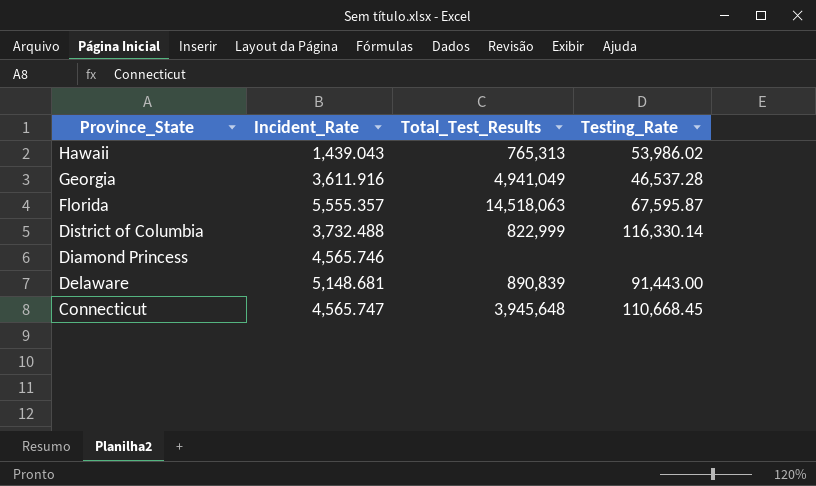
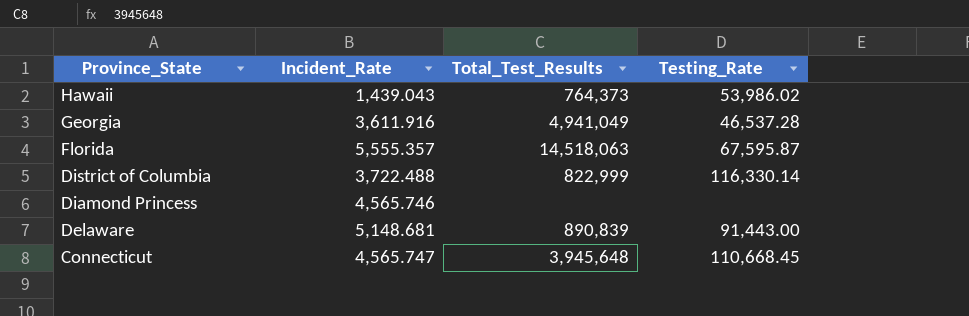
Hawaii | Total_Test_Results: 765,313 -> 764,373
District of Columbia | Incident_Rate: 3,732.488 -> 3,722.488

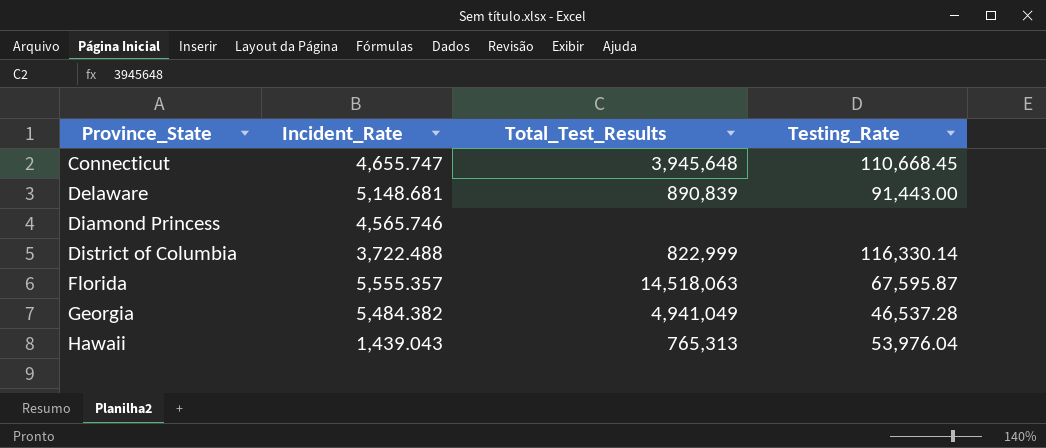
row order: Province_State descending -> Province_State ascending
Connecticut | Incident_Rate: 4,565.747 -> 4,655.747
Georgia | Incident_Rate: 3,611.916 -> 5,484.382
Hawaii | Total_Test_Results: 764,373 -> 765,313
Hawaii | Testing_Rate: 53,986.02 -> 53,976.04

